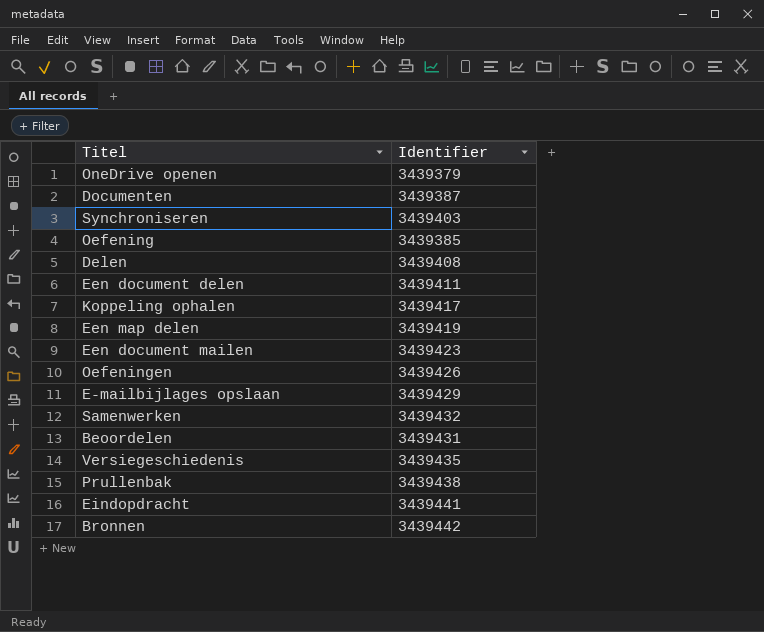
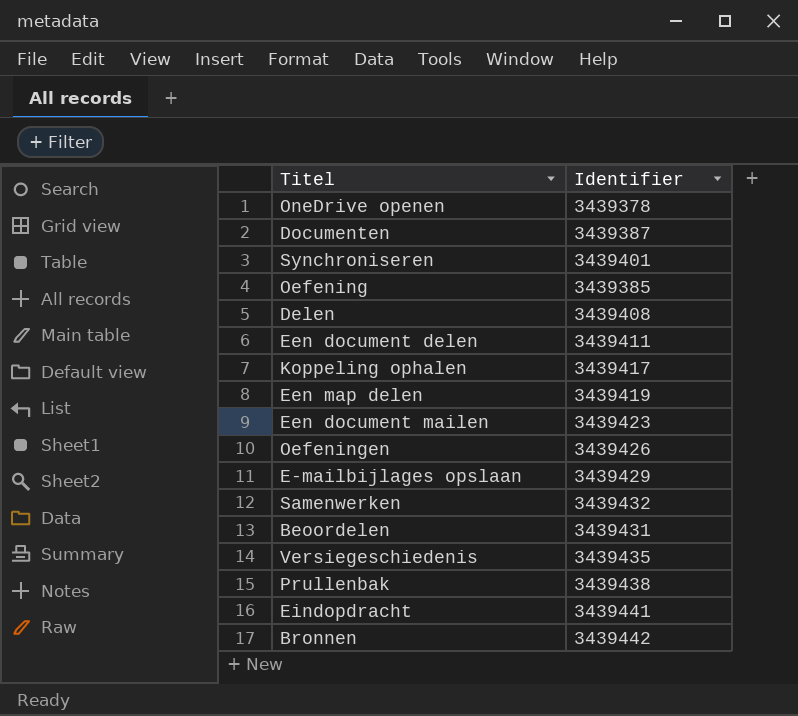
OneDrive openen | Identifier: 3439379 -> 3439378
Synchroniseren | Identifier: 3439403 -> 3439401

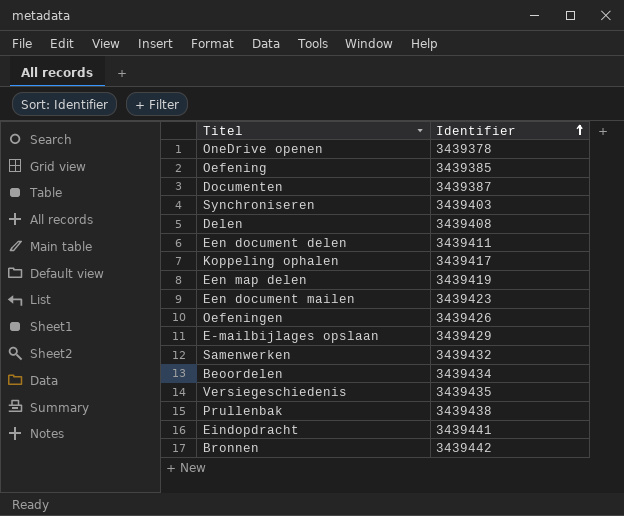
row order: none -> Identifier ascending
Synchroniseren | Identifier: 3439401 -> 3439403
Beoordelen | Identifier: 3439431 -> 3439434

